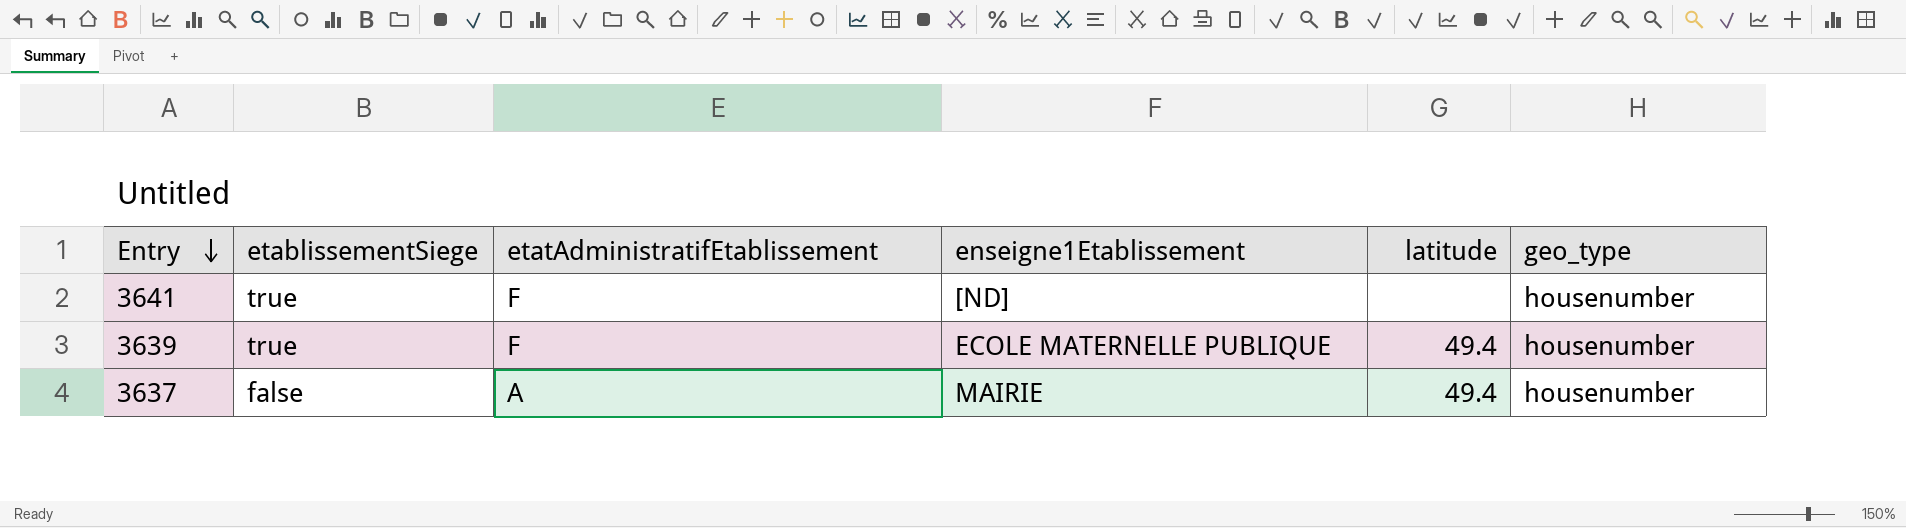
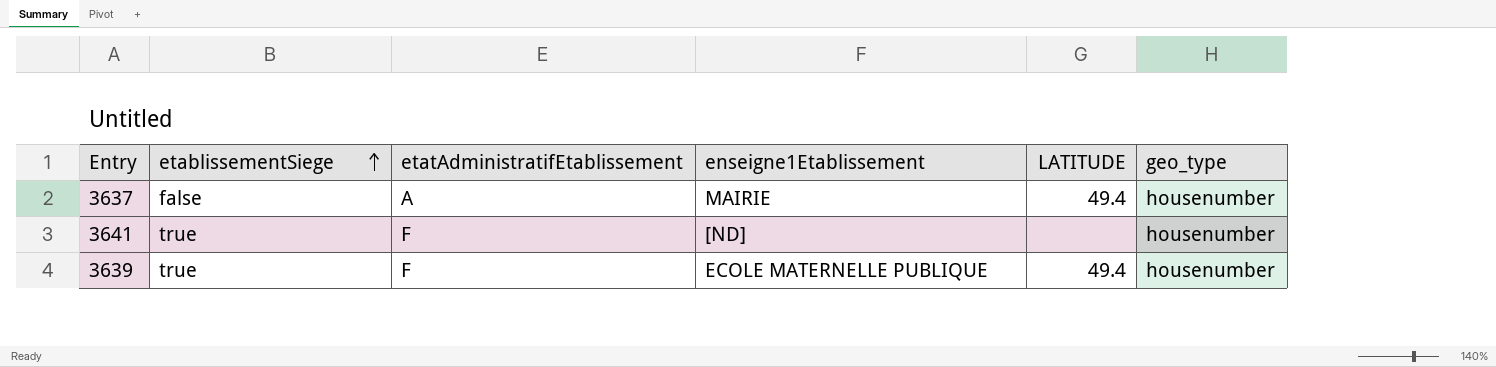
row order: Entry descending -> etablissementSiege ascending
column name: latitude -> LATITUDE

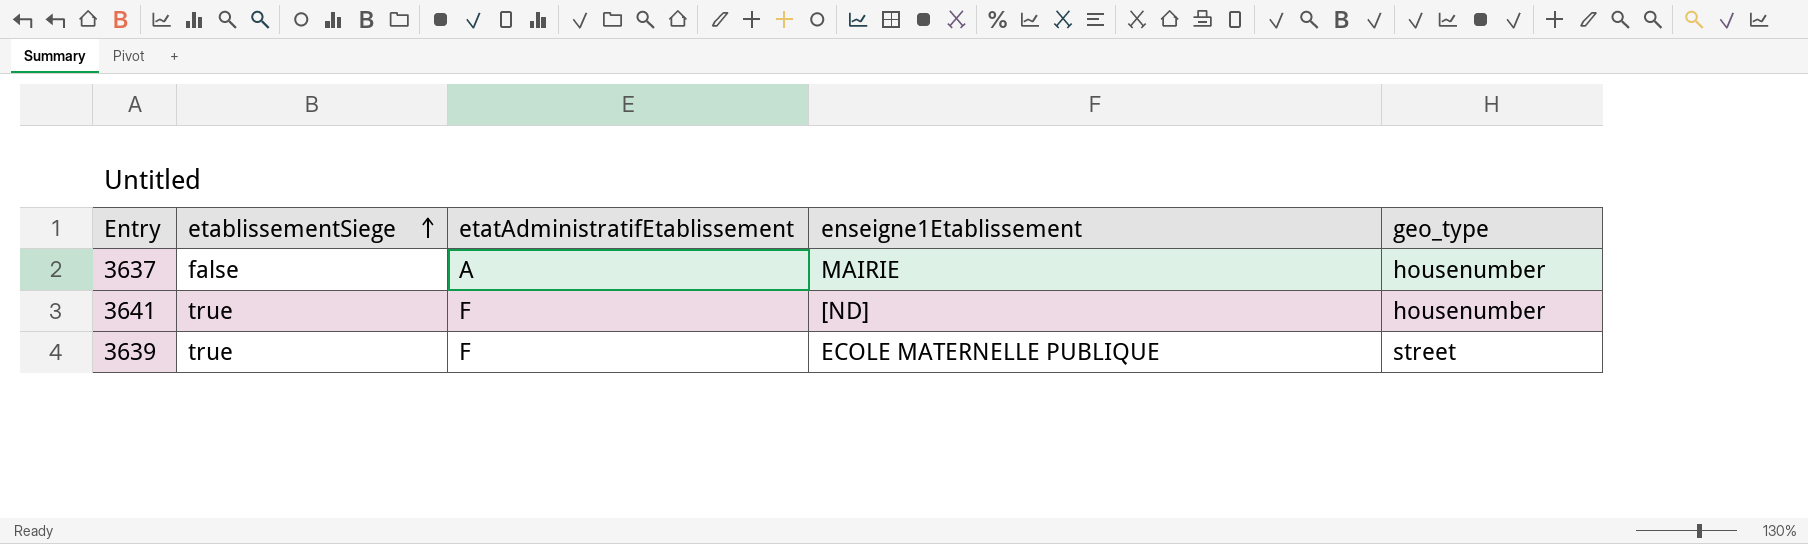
column LATITUDE | position: 5 -> none
3639 | geo_type: housenumber -> street

